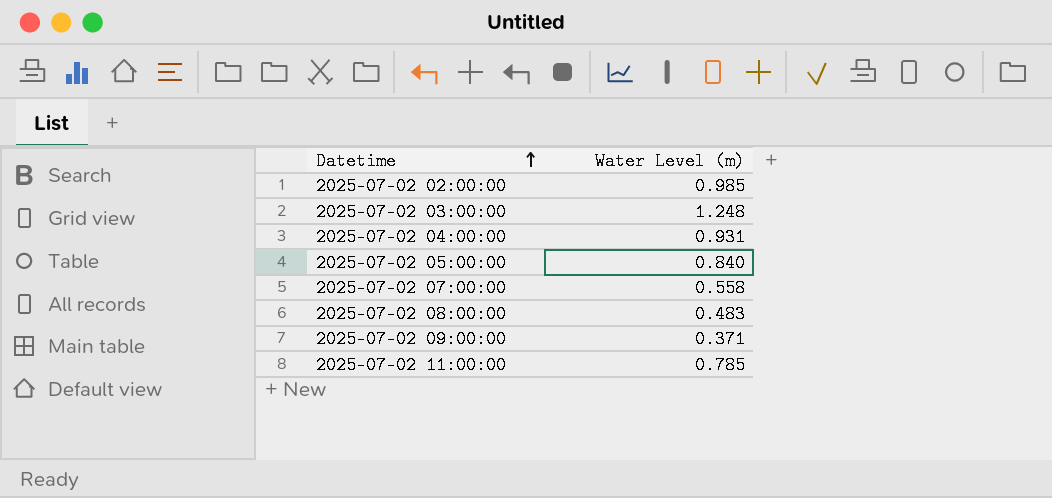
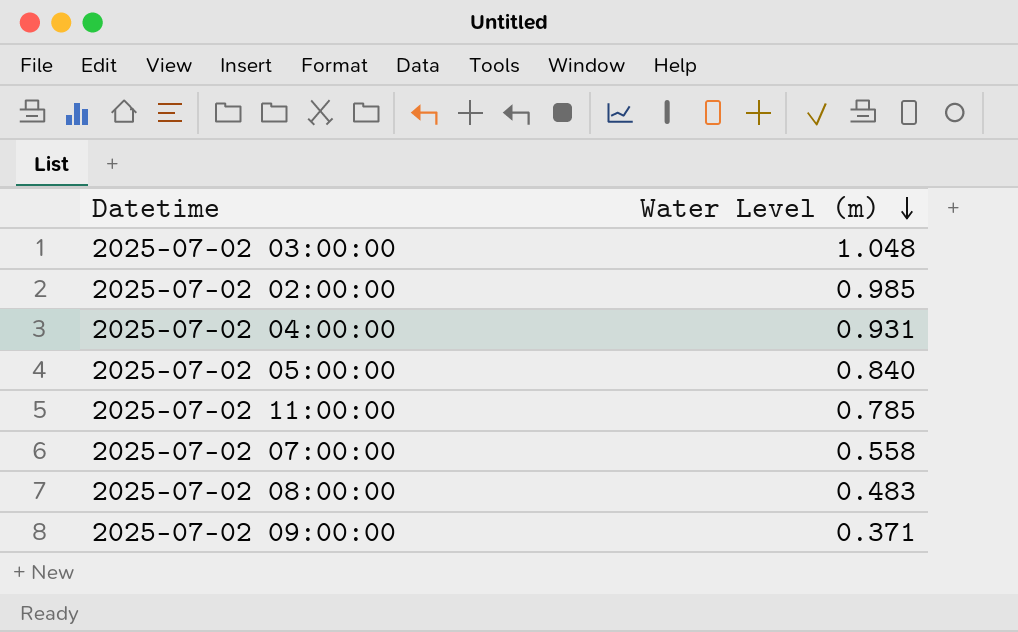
row order: Datetime ascending -> Water Level (m) descending
2025-07-02 03:00:00 | Water Level (m): 1.248 -> 1.048

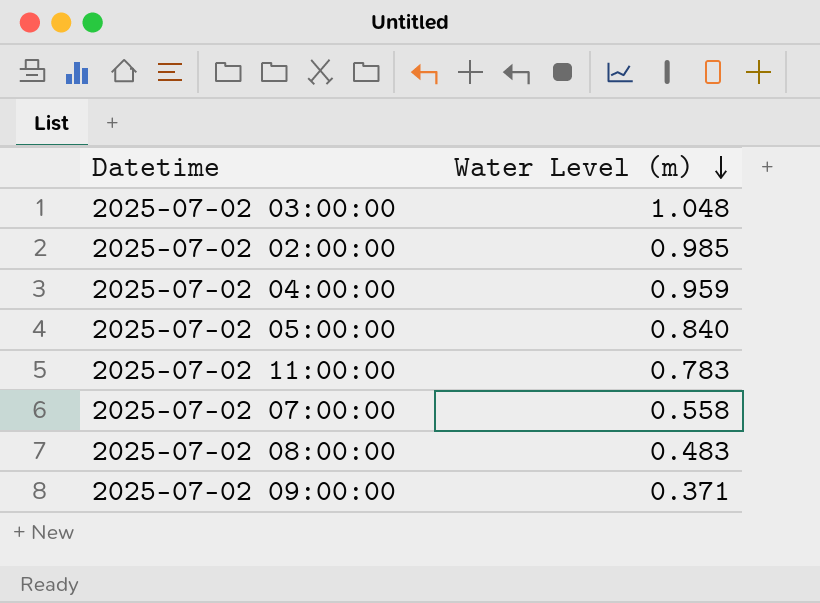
2025-07-02 04:00:00 | Water Level (m): 0.931 -> 0.959
2025-07-02 11:00:00 | Water Level (m): 0.785 -> 0.783

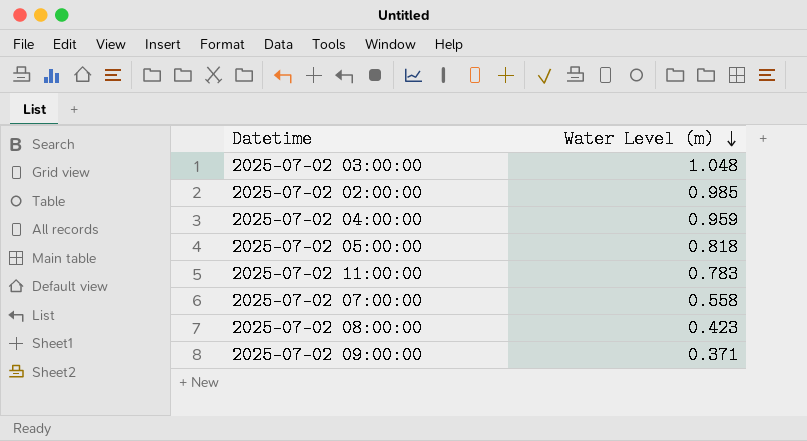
2025-07-02 05:00:00 | Water Level (m): 0.840 -> 0.818
2025-07-02 08:00:00 | Water Level (m): 0.483 -> 0.423

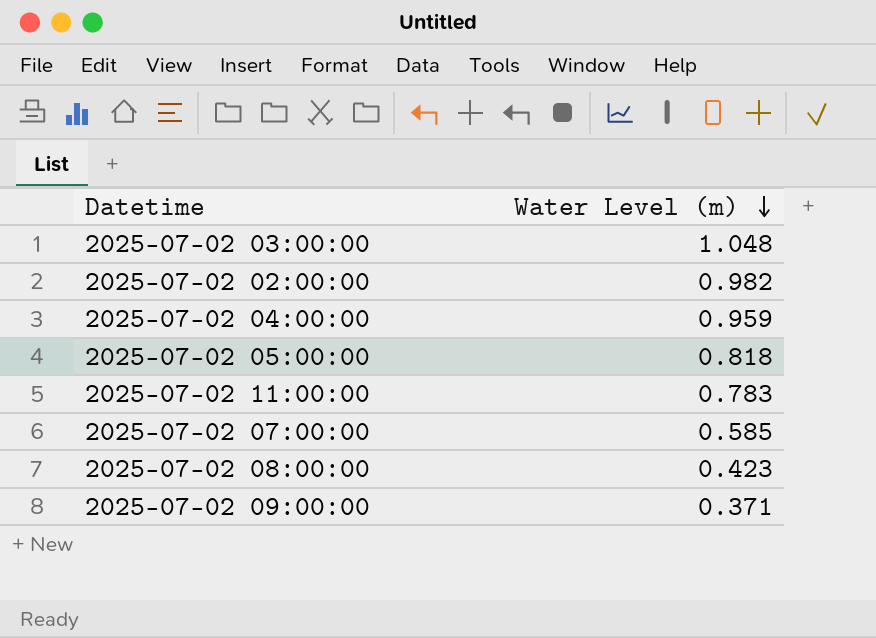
2025-07-02 02:00:00 | Water Level (m): 0.985 -> 0.982
2025-07-02 07:00:00 | Water Level (m): 0.558 -> 0.585

